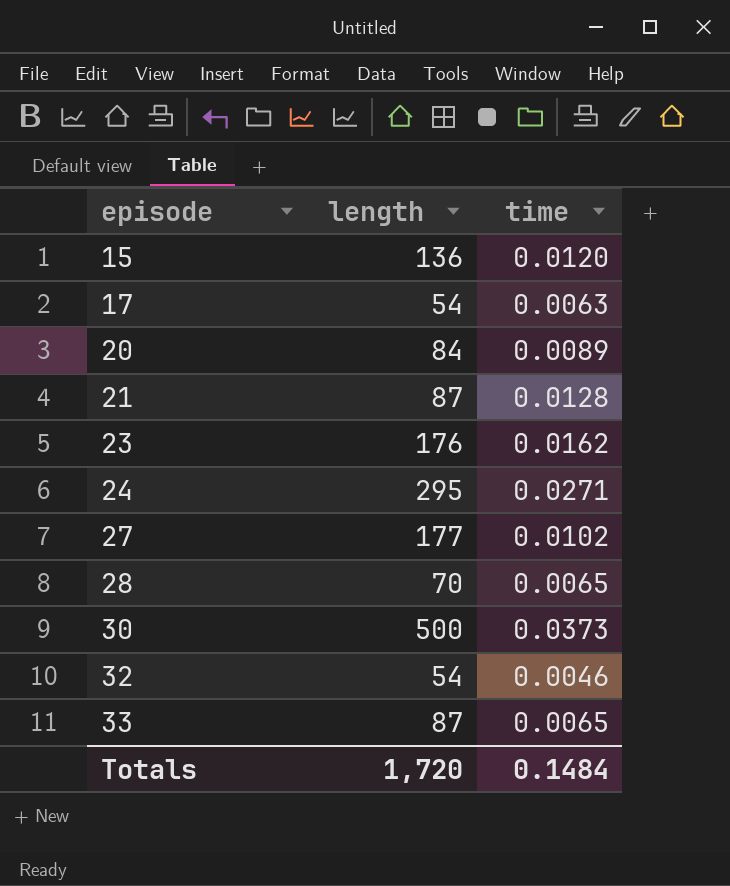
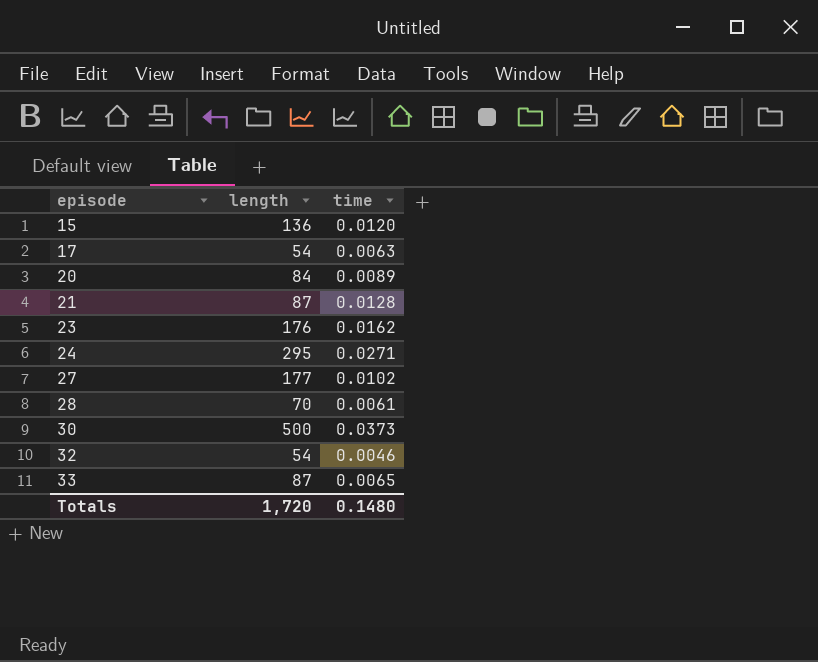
28 | time: 0.0065 -> 0.0061
Totals | time: 0.1484 -> 0.1480

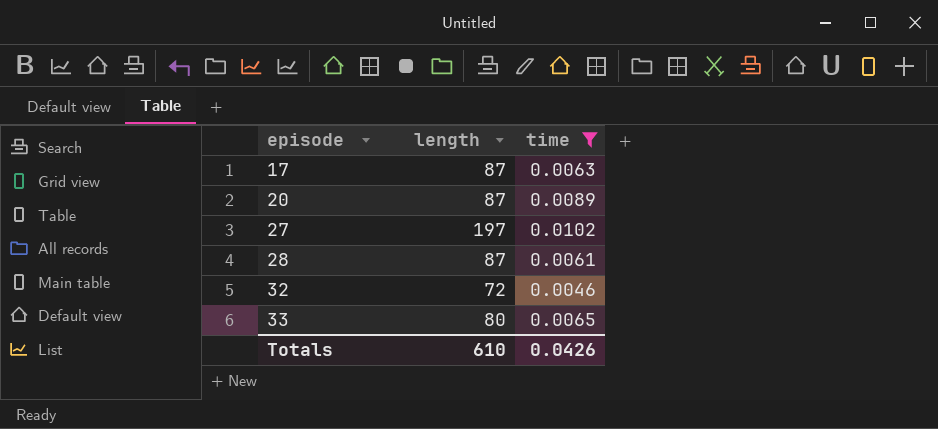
filter: none -> time <= 0.0102
17 | length: 54 -> 87
20 | length: 84 -> 87
27 | length: 177 -> 197
28 | length: 70 -> 87
32 | length: 54 -> 72
33 | length: 87 -> 80
Totals | length: 1,720 -> 610
Totals | time: 0.1480 -> 0.0426

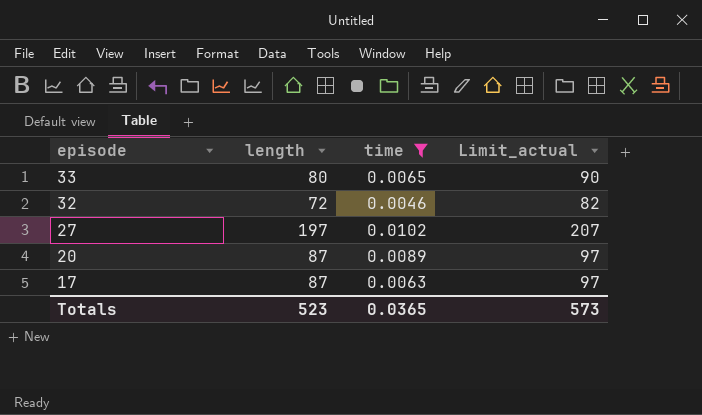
row order: episode ascending -> episode descending
column Limit_actual | formula: none -> [length] + 10
row 28: 87 | 0.0061 -> none
Totals | length: 610 -> 523
Totals | time: 0.0426 -> 0.0365

